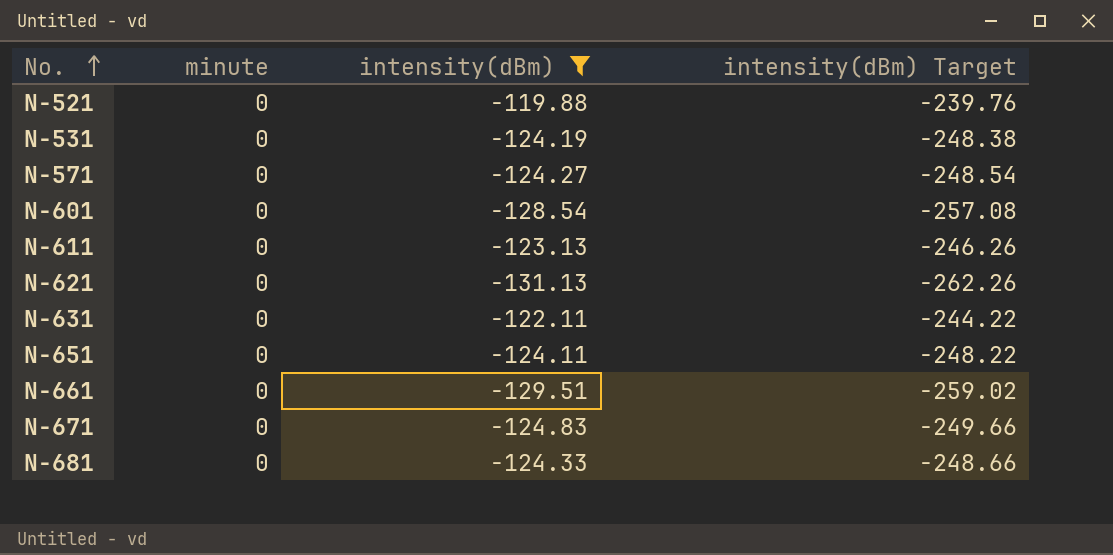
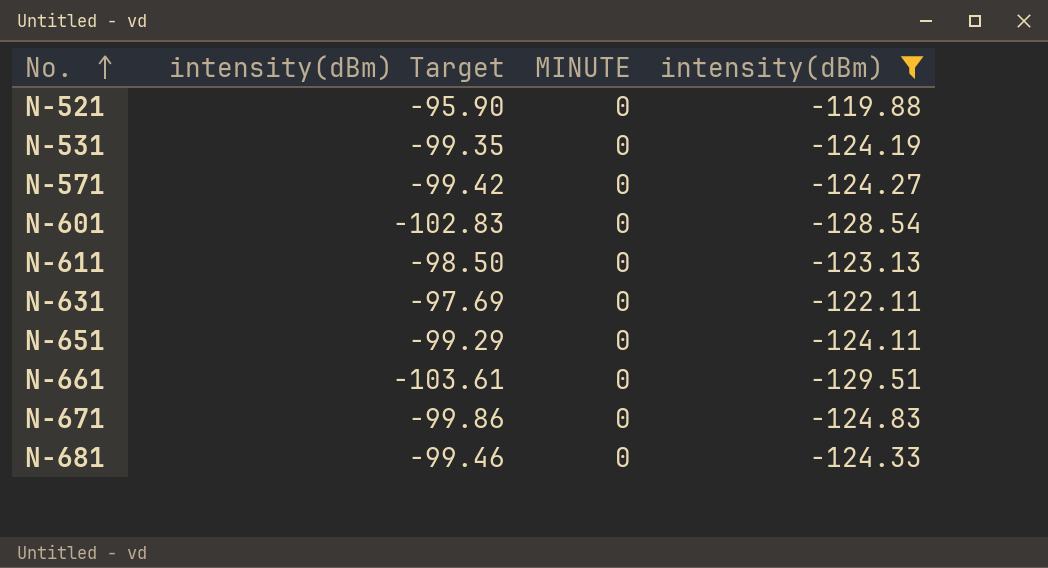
column intensity(dBm) Target | formula: [intensity(dBm)] * 2 -> [intensity(dBm)] * 0.8
column intensity(dBm) Target | position: 4 -> 2
column name: minute -> MINUTE
row N-621: 0 | -131.13 | -262.26 -> none

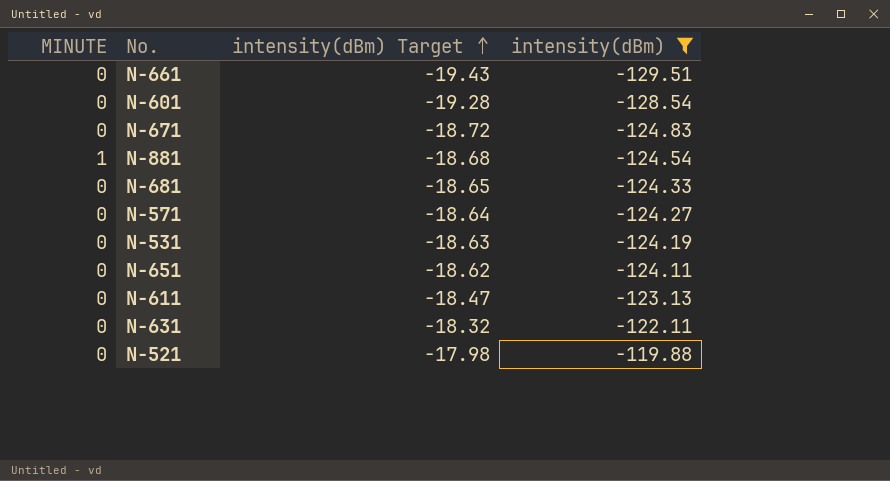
row order: No. ascending -> intensity(dBm) Target ascending
column MINUTE | position: 3 -> 1
column intensity(dBm) Target | formula: [intensity(dBm)] * 0.8 -> [intensity(dBm)] * 0.15
row N-881: none -> 1 | -18.68 | -124.54

